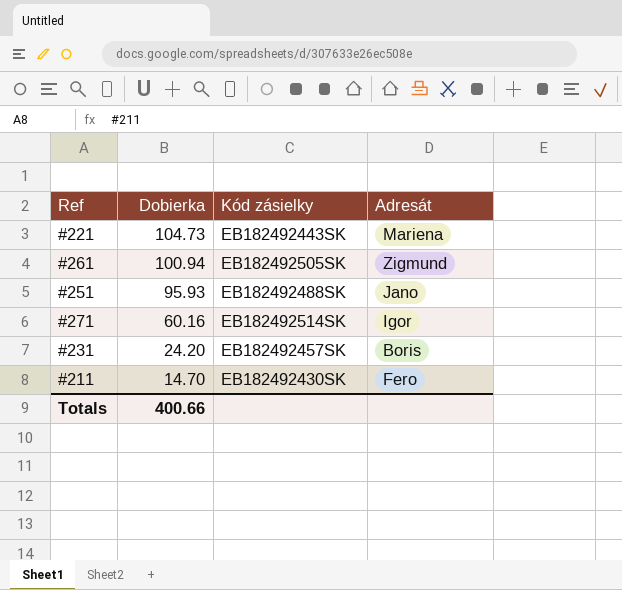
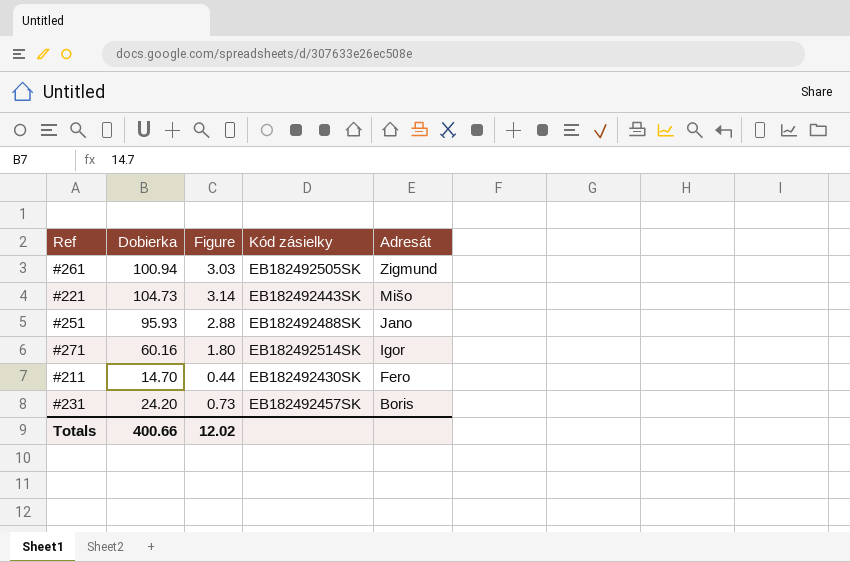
row order: Dobierka descending -> Adresát descending
column Figure | formula: none -> [Dobierka] * 0.03
#221 | Adresát: Mariena -> Mišo

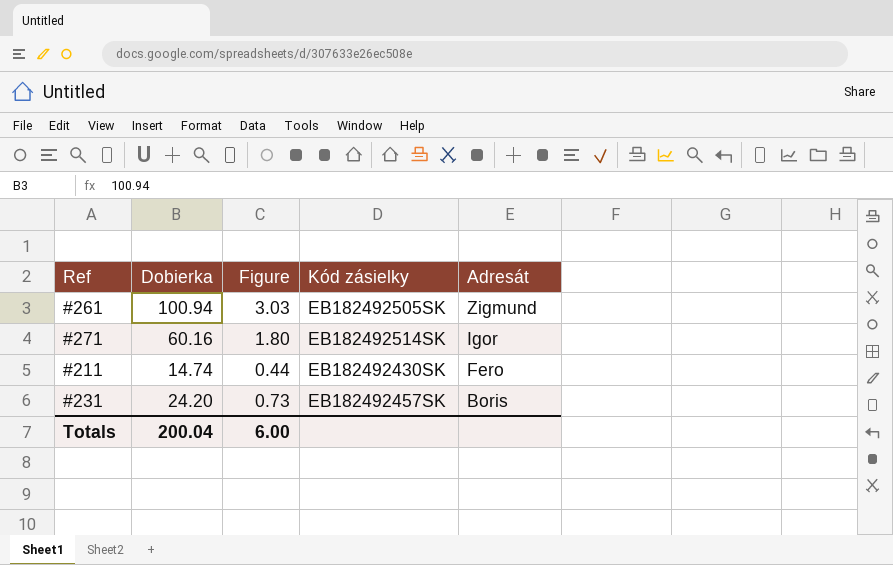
row #221: 104.73 | 3.14 | EB182492443SK | Mišo -> none
row #251: 95.93 | 2.88 | EB182492488SK | Jano -> none
#211 | Dobierka: 14.70 -> 14.74
Totals | Dobierka: 400.66 -> 200.04
Totals | Figure: 12.02 -> 6.00

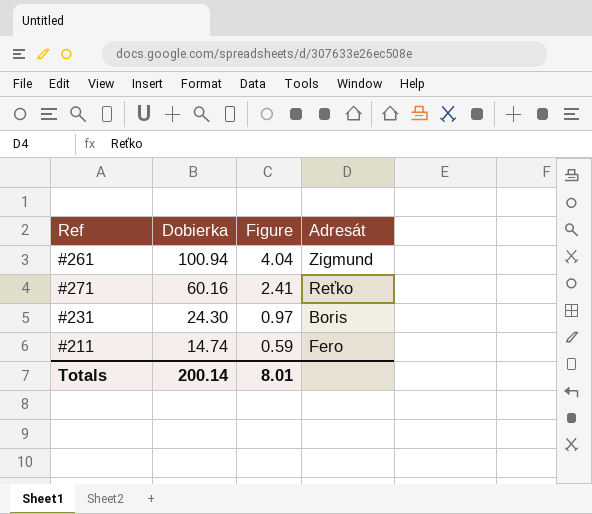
row order: Adresát descending -> Dobierka descending
column Kód zásielky | position: 4 -> none
column Figure | formula: [Dobierka] * 0.03 -> [Dobierka] * 0.04
#271 | Adresát: Igor -> Reťko
#231 | Dobierka: 24.20 -> 24.30
Totals | Dobierka: 200.04 -> 200.14
Totals | Figure: 6.00 -> 8.01

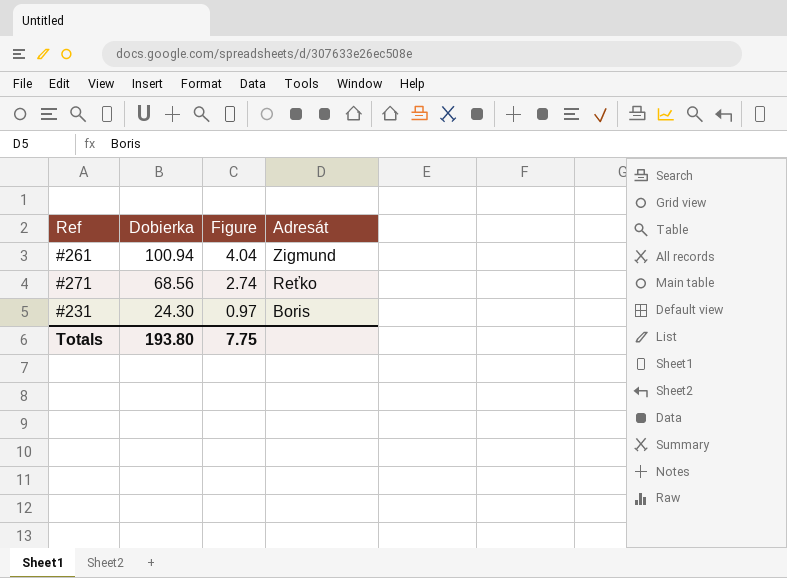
row #211: 14.74 | 0.59 | Fero -> none
#271 | Dobierka: 60.16 -> 68.56
#271 | Figure: 2.41 -> 2.74
Totals | Dobierka: 200.14 -> 193.80
Totals | Figure: 8.01 -> 7.75

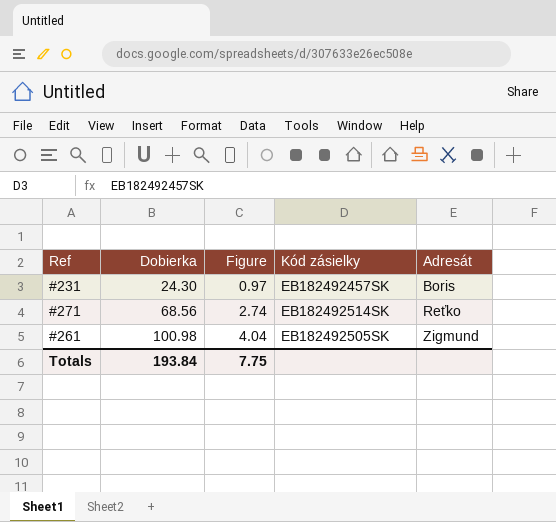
row order: Dobierka descending -> Dobierka ascending
column Kód zásielky | position: none -> 4
#261 | Dobierka: 100.94 -> 100.98
Totals | Dobierka: 193.80 -> 193.84

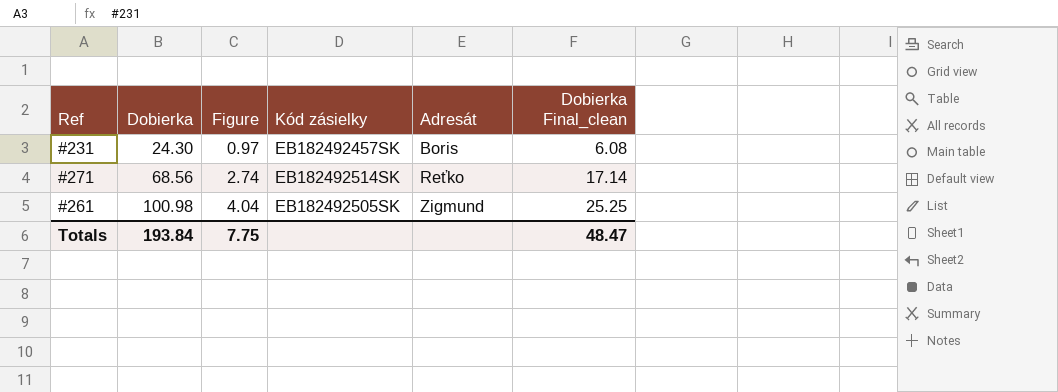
column Dobierka Final_clean | formula: none -> [Dobierka] * 0.25

